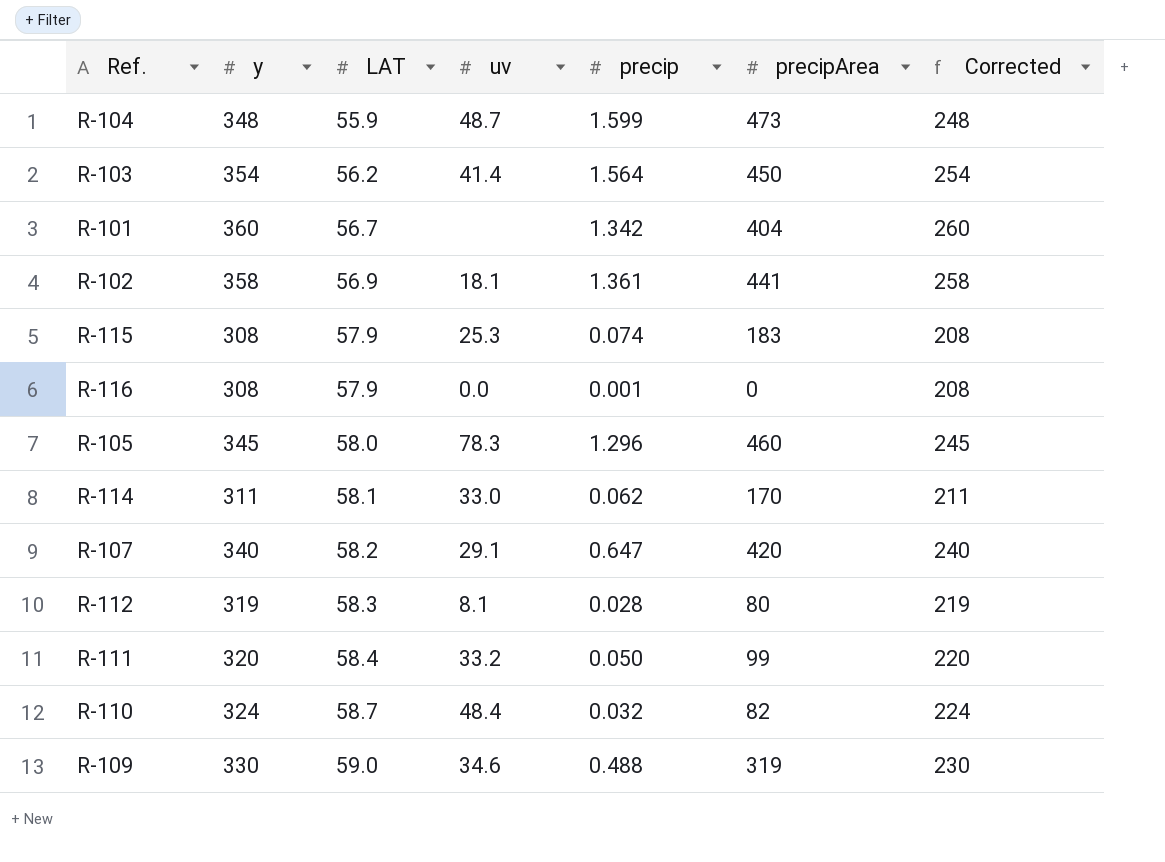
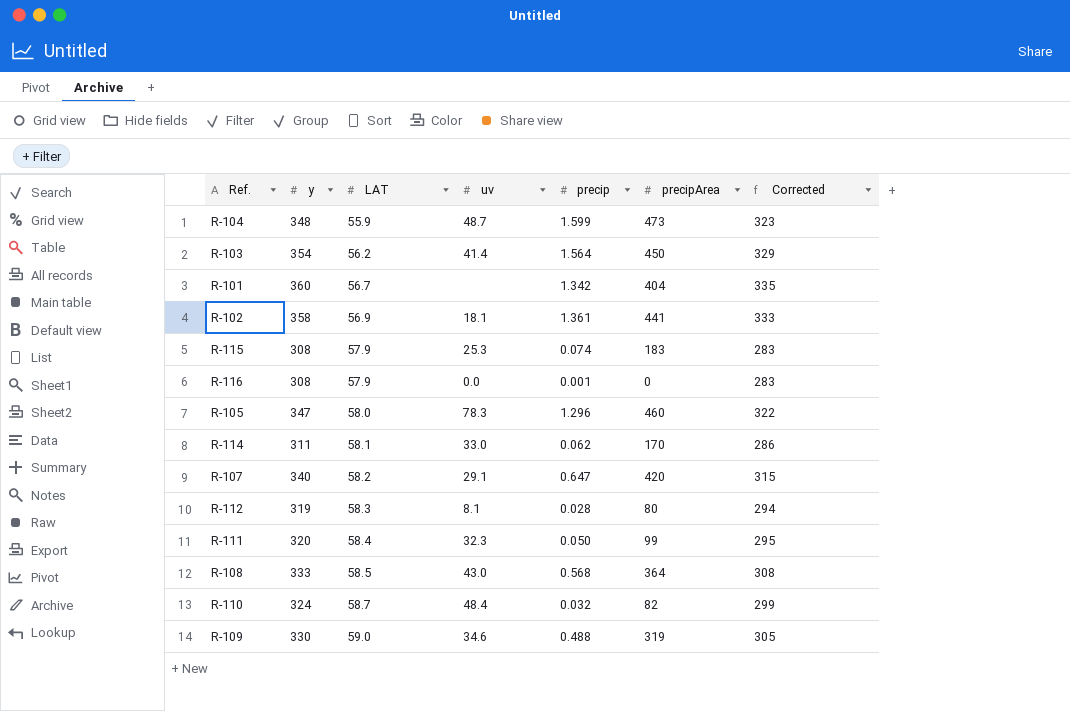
column Corrected | formula: [y] - 100 -> [y] - 25
R-105 | y: 345 -> 347
R-111 | uv: 33.2 -> 32.3
row R-108: none -> 333 | 58.5 | 43.0 | 0.568 | 364 | 308

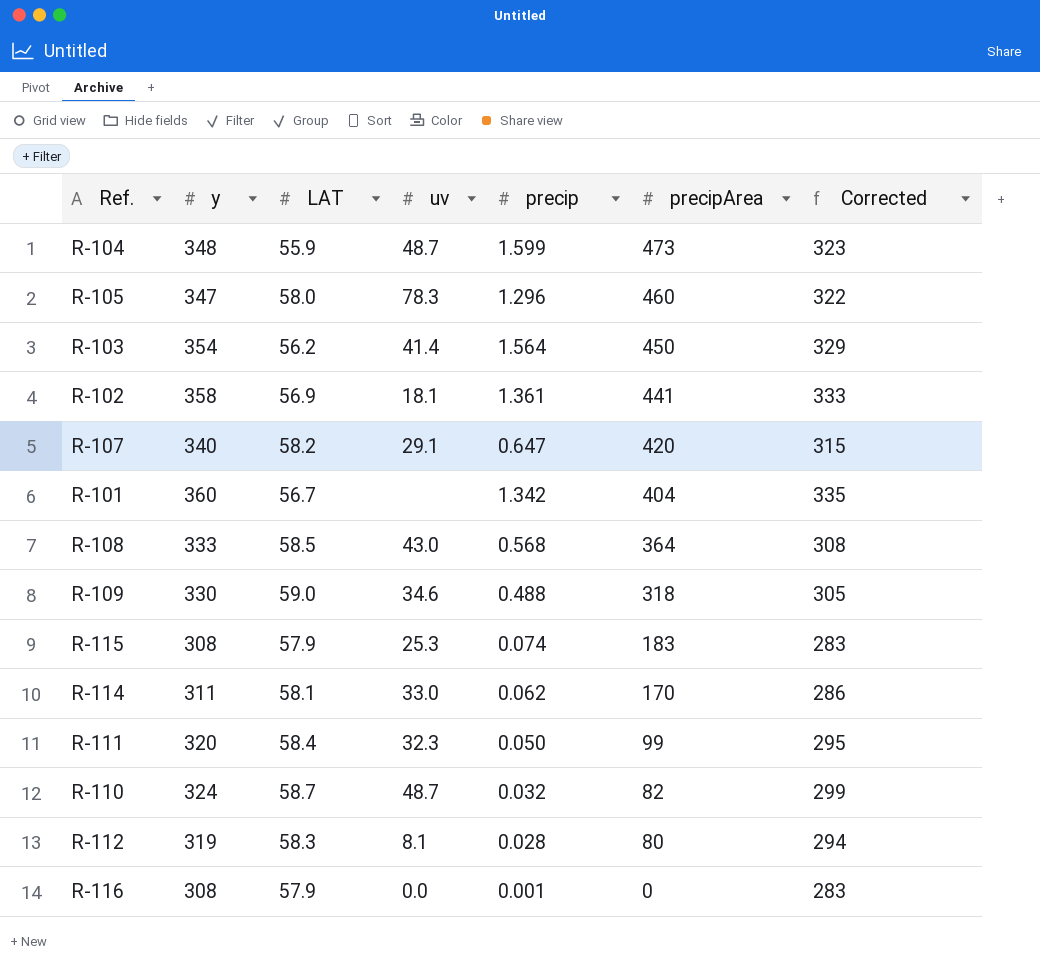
row order: LAT ascending -> precipArea descending
R-109 | precipArea: 319 -> 318
R-110 | uv: 48.4 -> 48.7

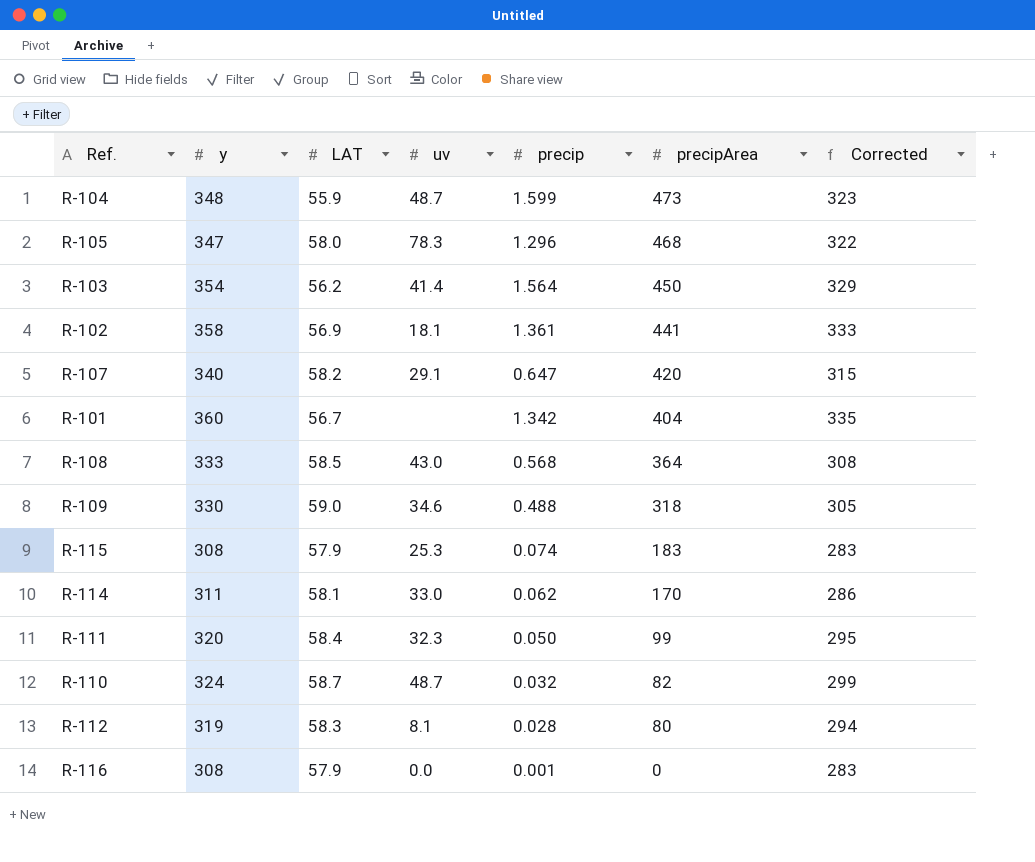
R-105 | precipArea: 460 -> 468

